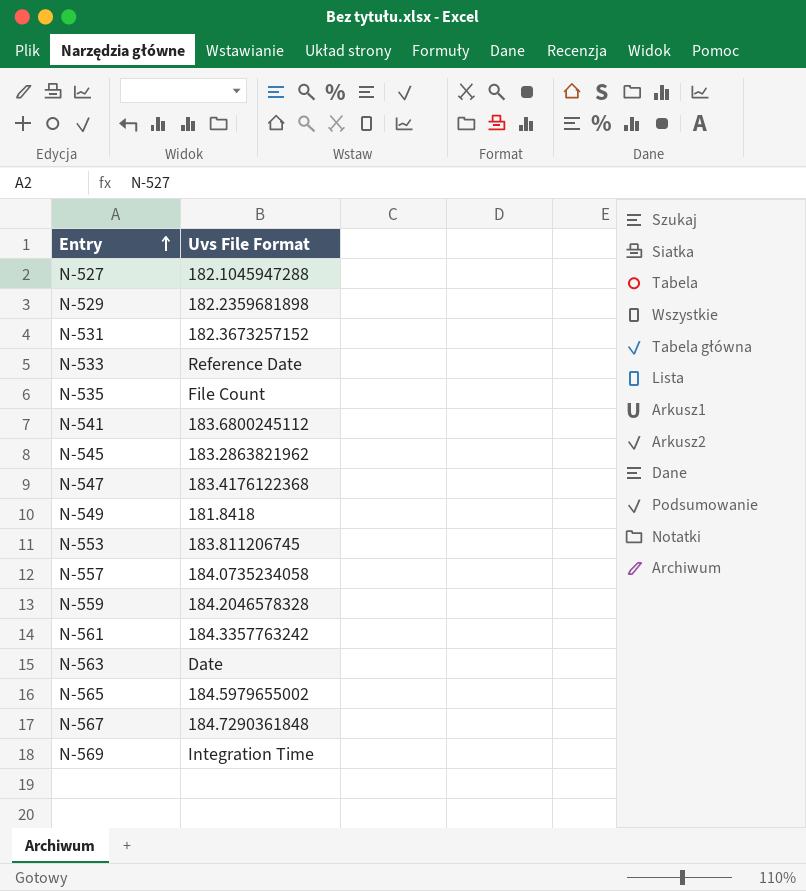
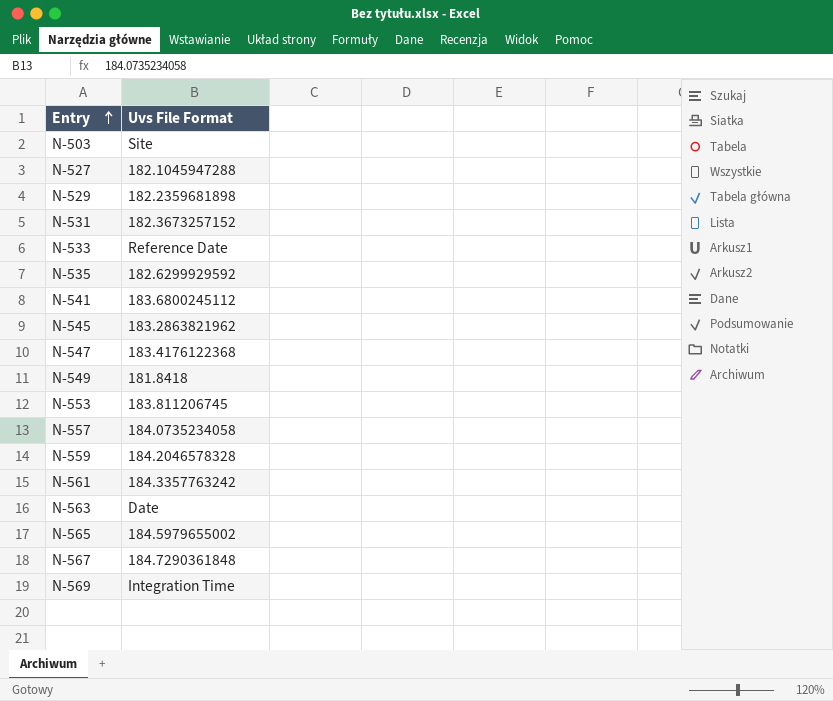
row N-503: none -> Site
N-535 | Uvs File Format: File Count -> 182.6299929592

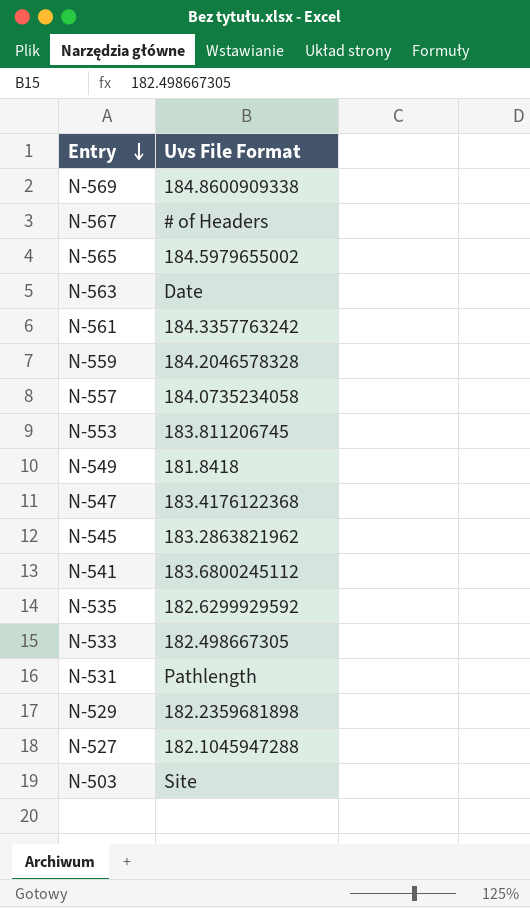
row order: Entry ascending -> Entry descending
N-569 | Uvs File Format: Integration Time -> 184.8600909338
N-567 | Uvs File Format: 184.7290361848 -> # of Headers
N-533 | Uvs File Format: Reference Date -> 182.498667305
N-531 | Uvs File Format: 182.3673257152 -> Pathlength

